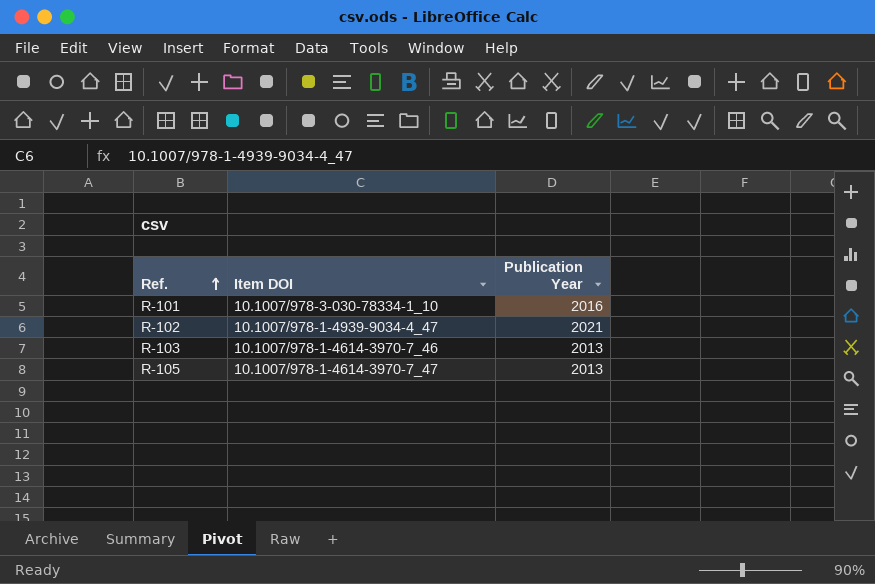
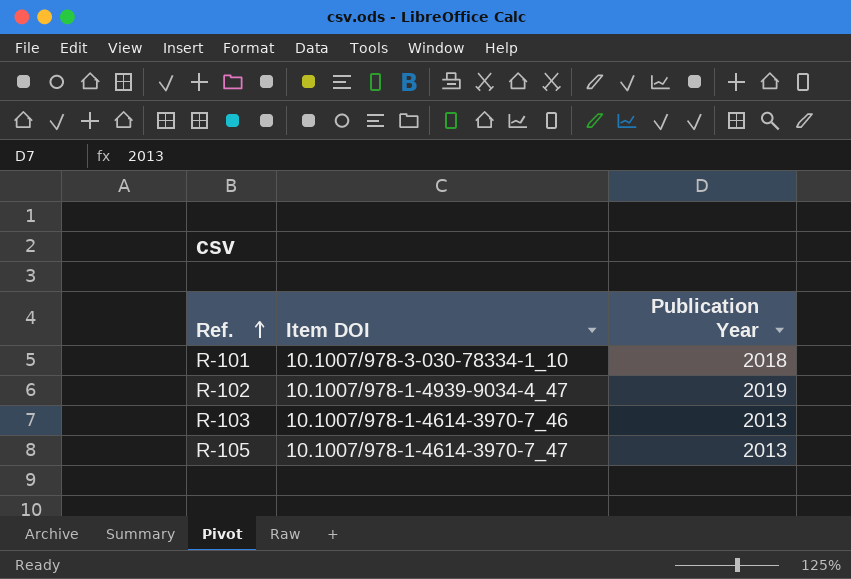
R-101 | Publication Year: 2016 -> 2018
R-102 | Publication Year: 2021 -> 2019

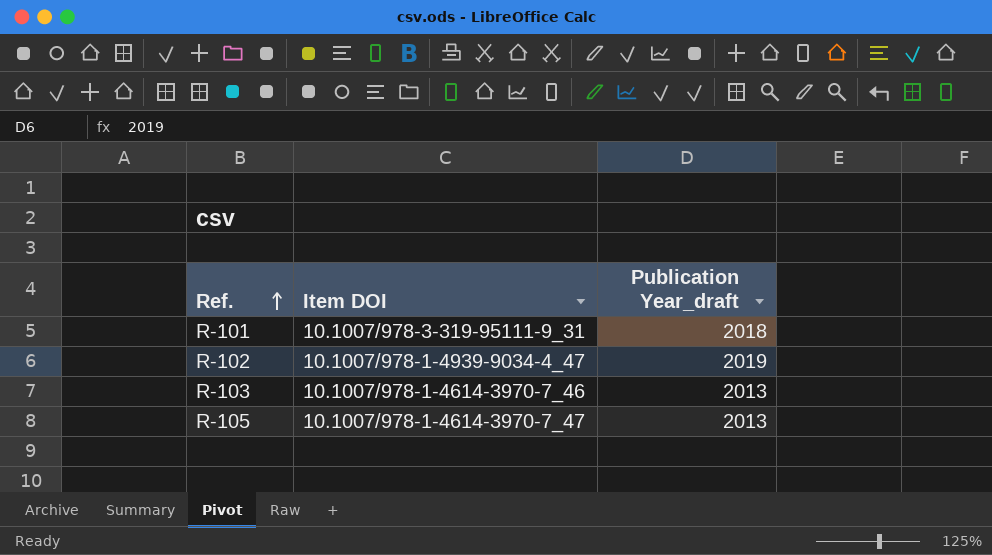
column name: Publication Year -> Publication Year_draft
R-101 | Item DOI: 10.1007/978-3-030-78334-1_10 -> 10.1007/978-3-319-95111-9_31

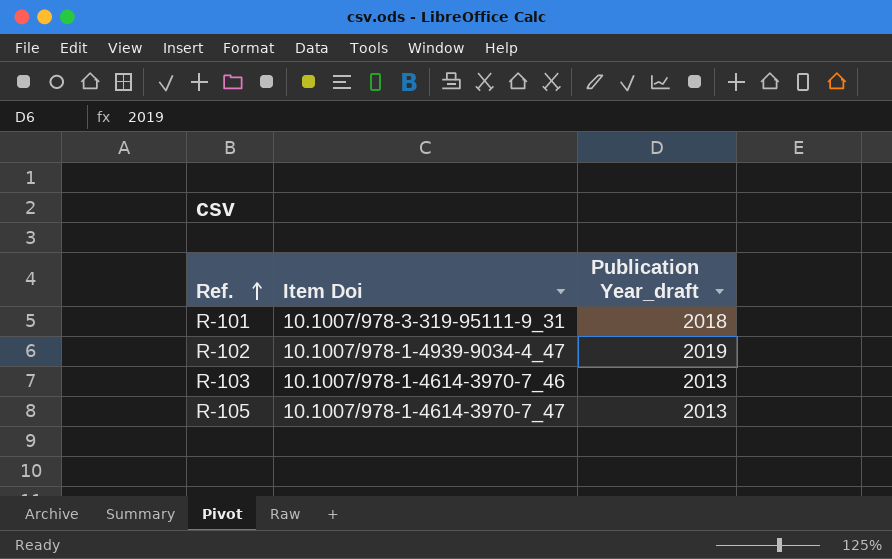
column name: Item DOI -> Item Doi

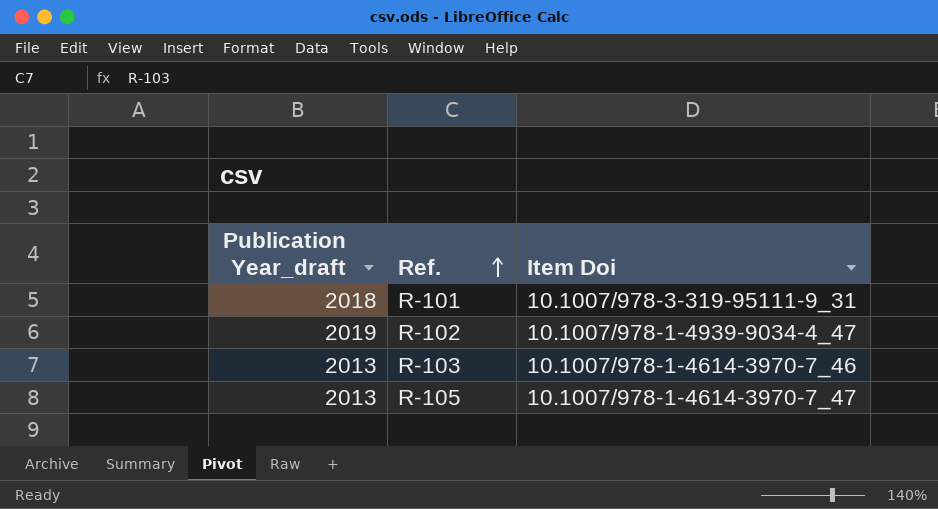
column Publication Year_draft | position: 3 -> 1

